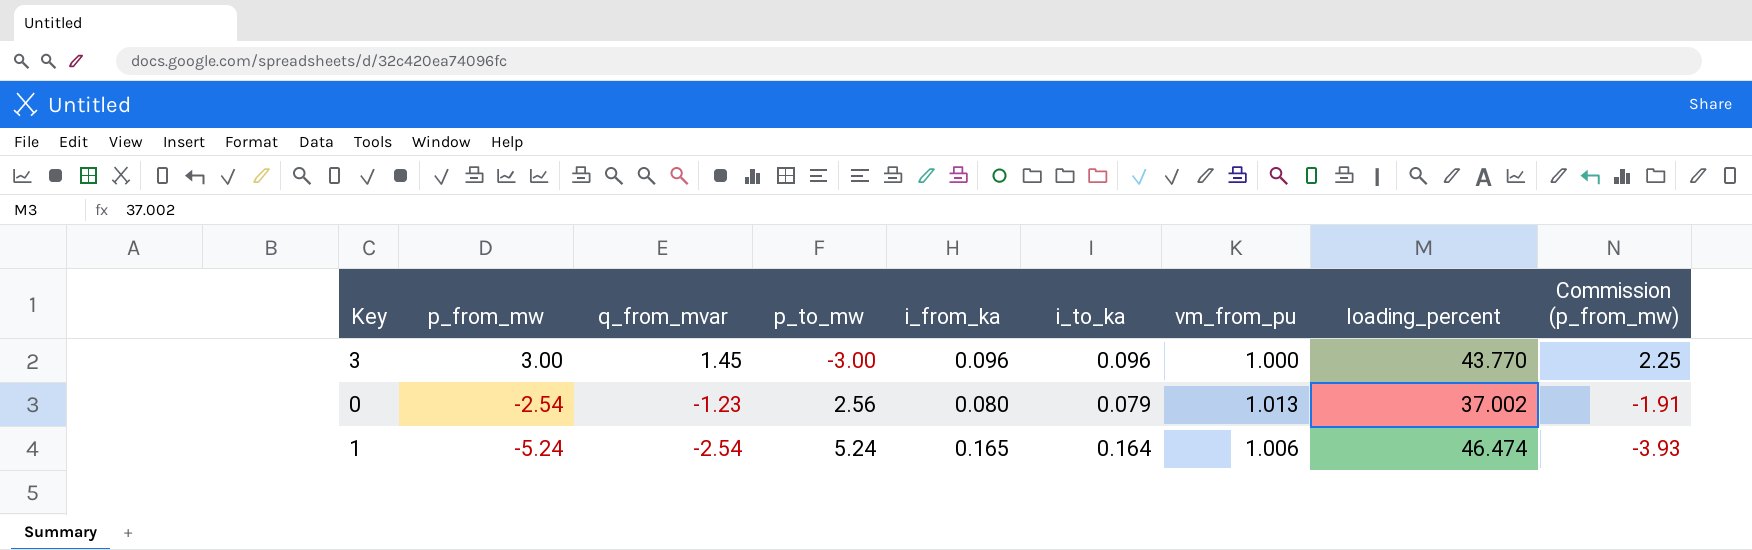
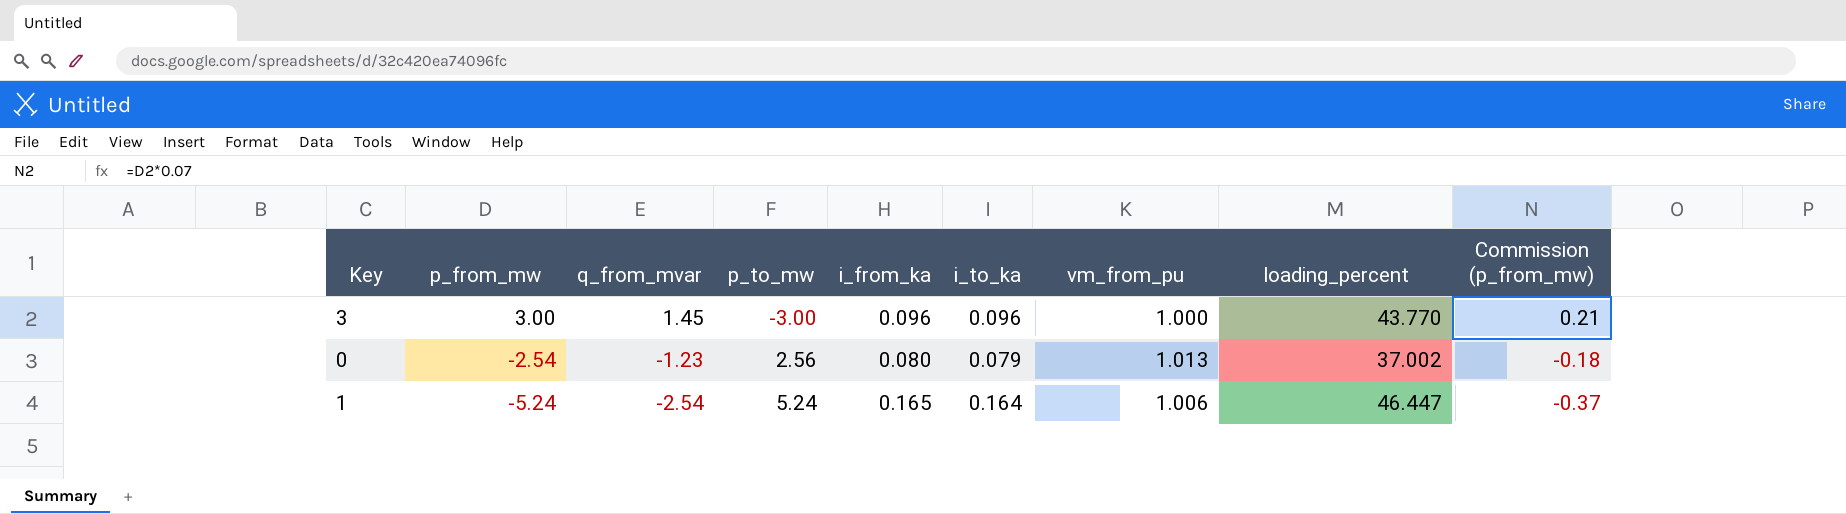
column Commission (p_from_mw) | formula: [p_from_mw] * 0.75 -> [p_from_mw] * 0.07
1 | loading_percent: 46.474 -> 46.447

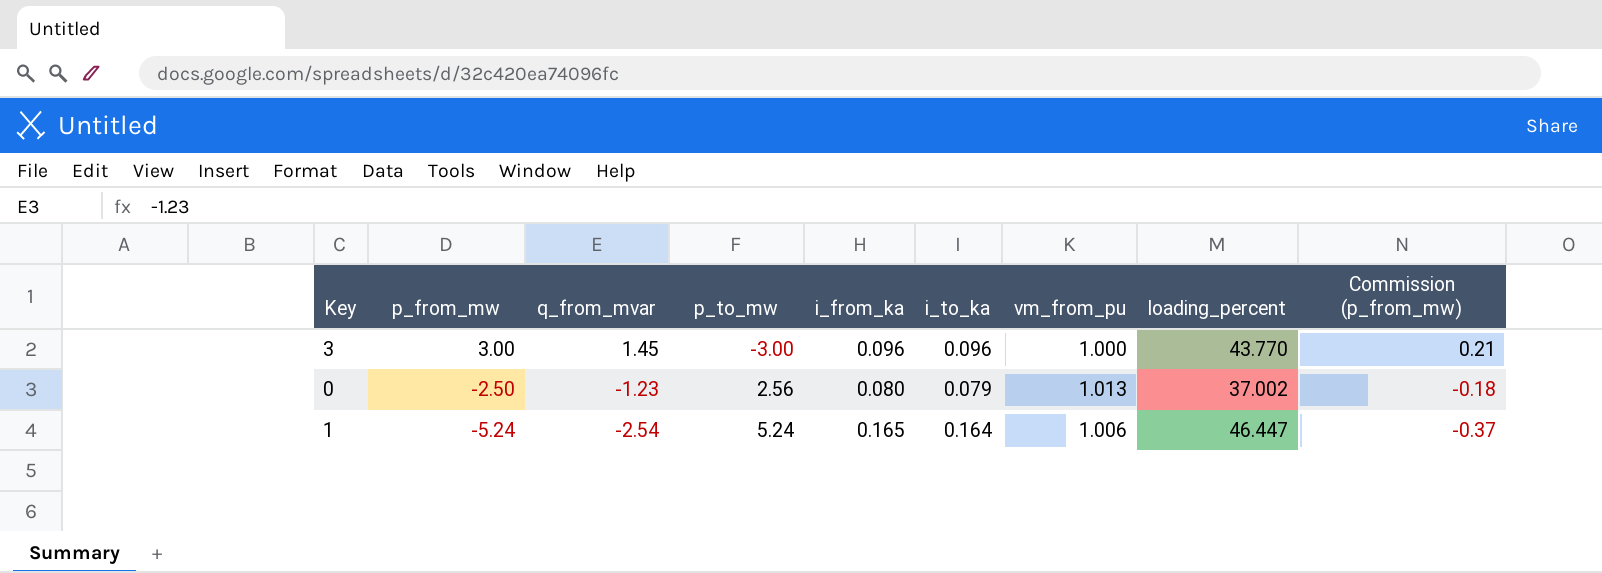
0 | p_from_mw: -2.54 -> -2.50

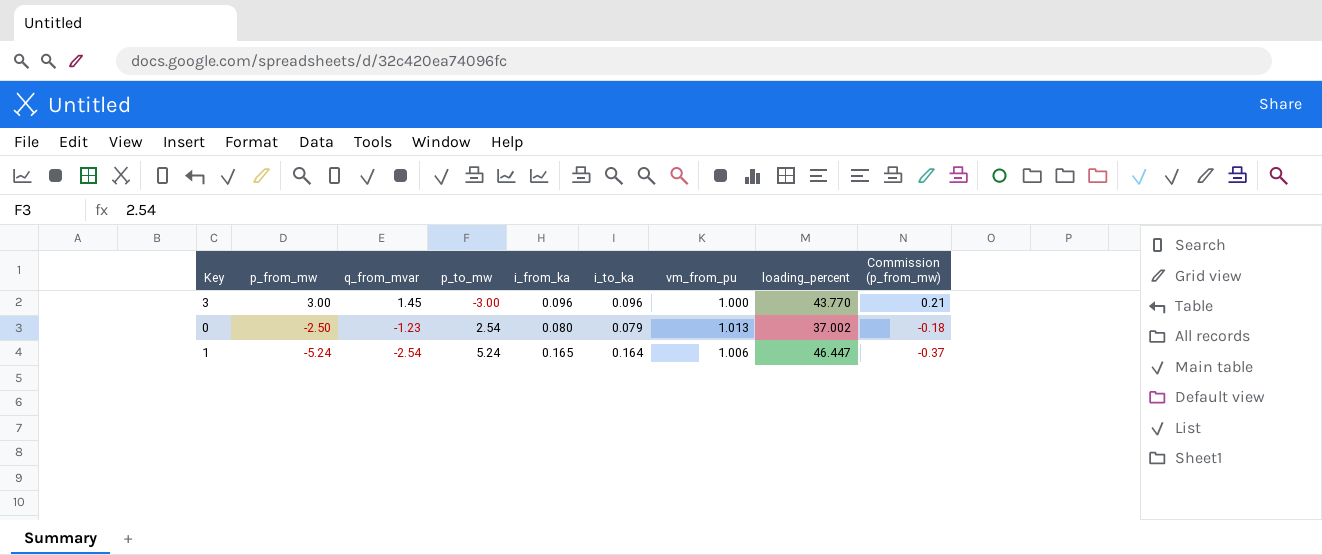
0 | p_to_mw: 2.56 -> 2.54

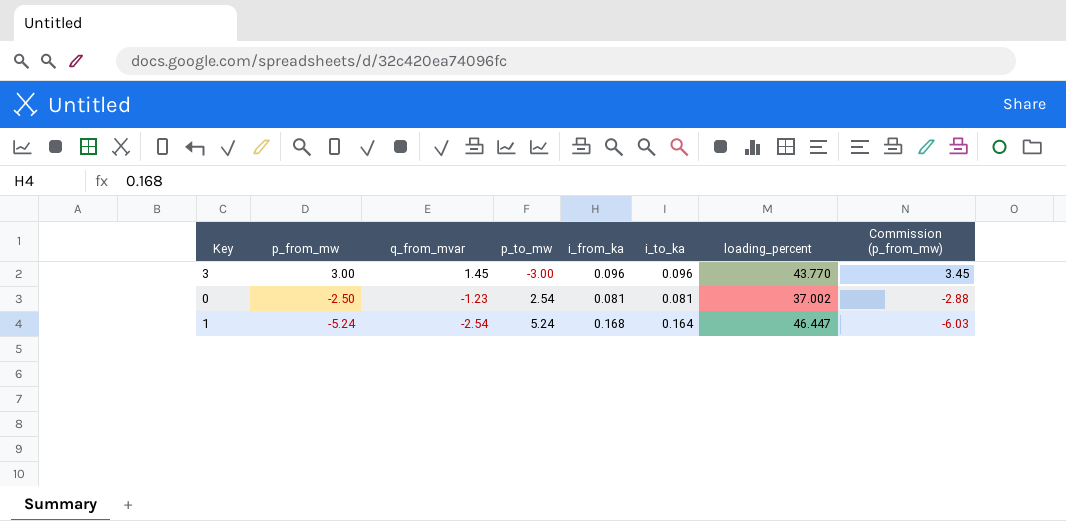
column vm_from_pu | formula: [i_from_ka] / [i_to_ka] -> none
column Commission (p_from_mw) | formula: [p_from_mw] * 0.07 -> [p_from_mw] * 1.15
0 | i_from_ka: 0.080 -> 0.081
0 | i_to_ka: 0.079 -> 0.081
1 | i_from_ka: 0.165 -> 0.168

